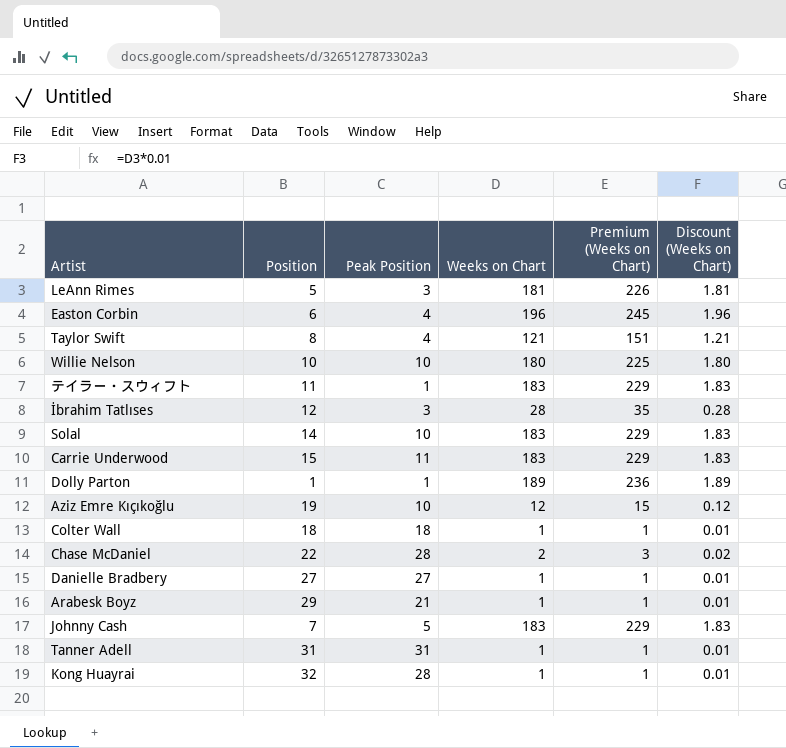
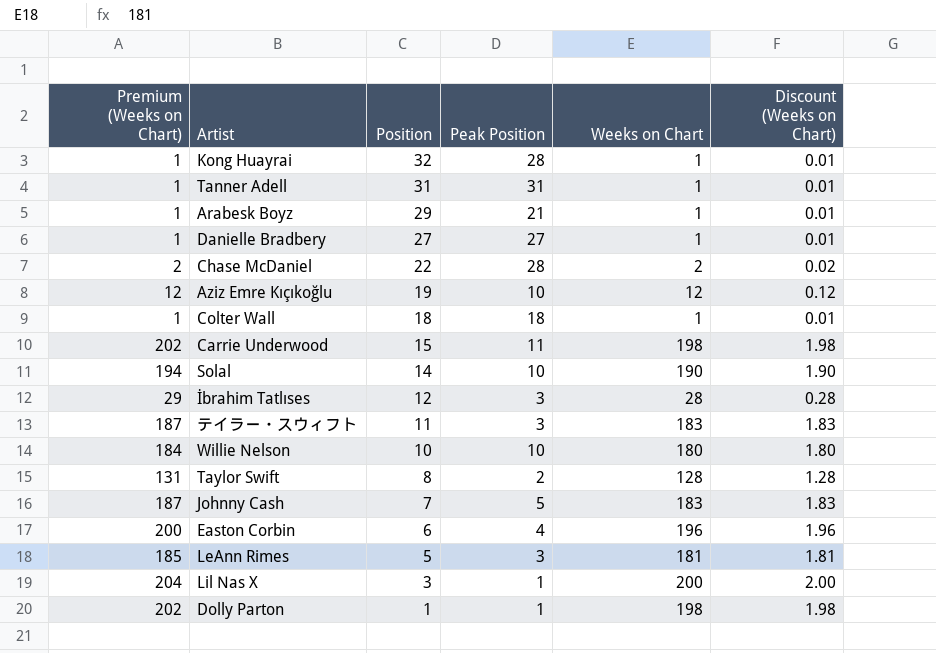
row order: none -> Position descending
column Premium (Weeks on Chart) | formula: [Weeks on Chart] * 1.25 -> [Weeks on Chart] * 1.02
column Premium (Weeks on Chart) | position: 5 -> 1
Carrie Underwood | Weeks on Chart: 183 -> 198
Carrie Underwood | Discount (Weeks on Chart): 1.83 -> 1.98
Solal | Weeks on Chart: 183 -> 190
Solal | Discount (Weeks on Chart): 1.83 -> 1.90
テイラー・スウィフト | Peak Position: 1 -> 3
Taylor Swift | Peak Position: 4 -> 2
Taylor Swift | Weeks on Chart: 121 -> 128
Taylor Swift | Discount (Weeks on Chart): 1.21 -> 1.28
row Lil Nas X: none -> 204 | 3 | 1 | 200 | 2.00
Dolly Parton | Weeks on Chart: 189 -> 198
Dolly Parton | Discount (Weeks on Chart): 1.89 -> 1.98

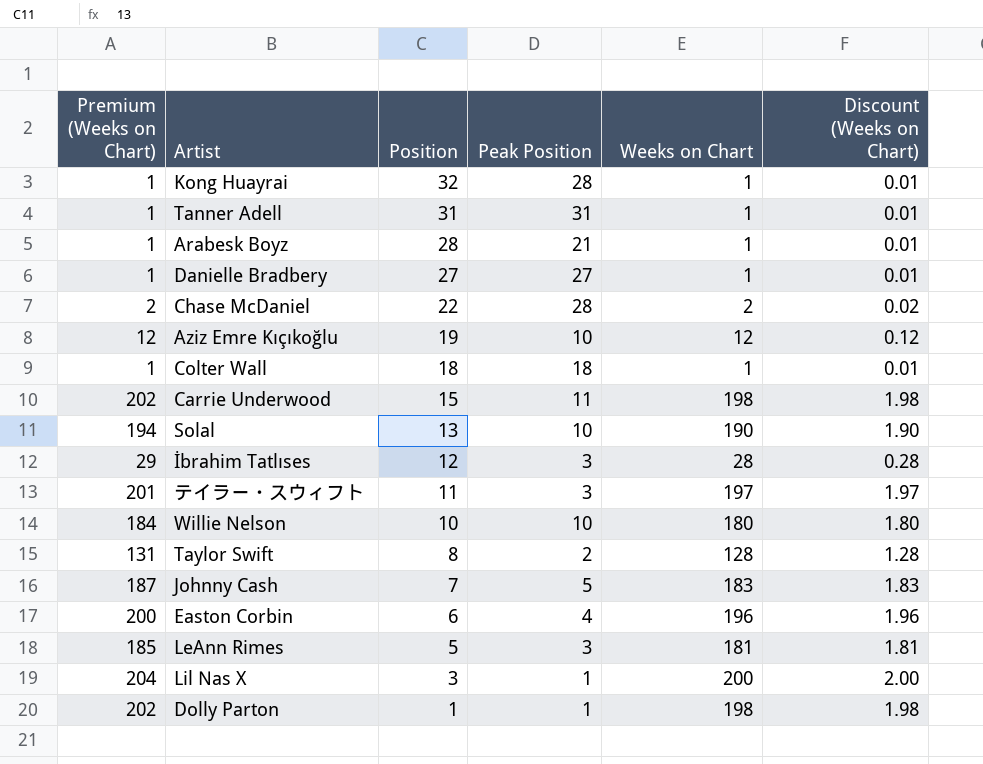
Arabesk Boyz | Position: 29 -> 28
Solal | Position: 14 -> 13
テイラー・スウィフト | Premium (Weeks on Chart): 187 -> 201
テイラー・スウィフト | Weeks on Chart: 183 -> 197
テイラー・スウィフト | Discount (Weeks on Chart): 1.83 -> 1.97

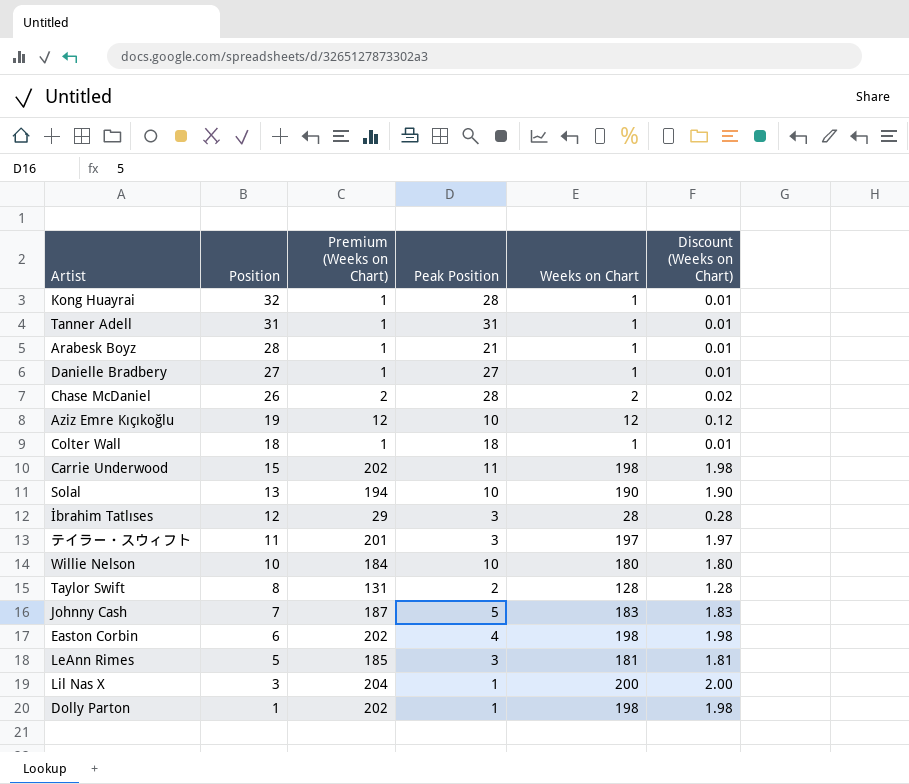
column Premium (Weeks on Chart) | position: 1 -> 3
Chase McDaniel | Position: 22 -> 26
Easton Corbin | Premium (Weeks on Chart): 200 -> 202
Easton Corbin | Weeks on Chart: 196 -> 198
Easton Corbin | Discount (Weeks on Chart): 1.96 -> 1.98

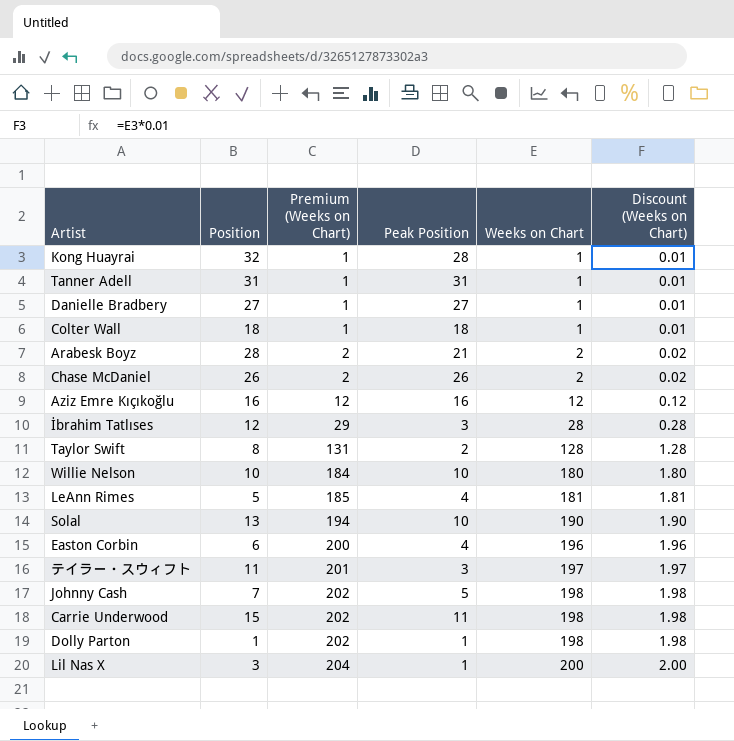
row order: Position descending -> Premium (Weeks on Chart) ascending
Arabesk Boyz | Premium (Weeks on Chart): 1 -> 2
Arabesk Boyz | Weeks on Chart: 1 -> 2
Arabesk Boyz | Discount (Weeks on Chart): 0.01 -> 0.02
Chase McDaniel | Peak Position: 28 -> 26
Aziz Emre Kıçıkoğlu | Position: 19 -> 16
Aziz Emre Kıçıkoğlu | Peak Position: 10 -> 16
LeAnn Rimes | Peak Position: 3 -> 4
Easton Corbin | Premium (Weeks on Chart): 202 -> 200
Easton Corbin | Weeks on Chart: 198 -> 196
Easton Corbin | Discount (Weeks on Chart): 1.98 -> 1.96
Johnny Cash | Premium (Weeks on Chart): 187 -> 202
Johnny Cash | Weeks on Chart: 183 -> 198
Johnny Cash | Discount (Weeks on Chart): 1.83 -> 1.98

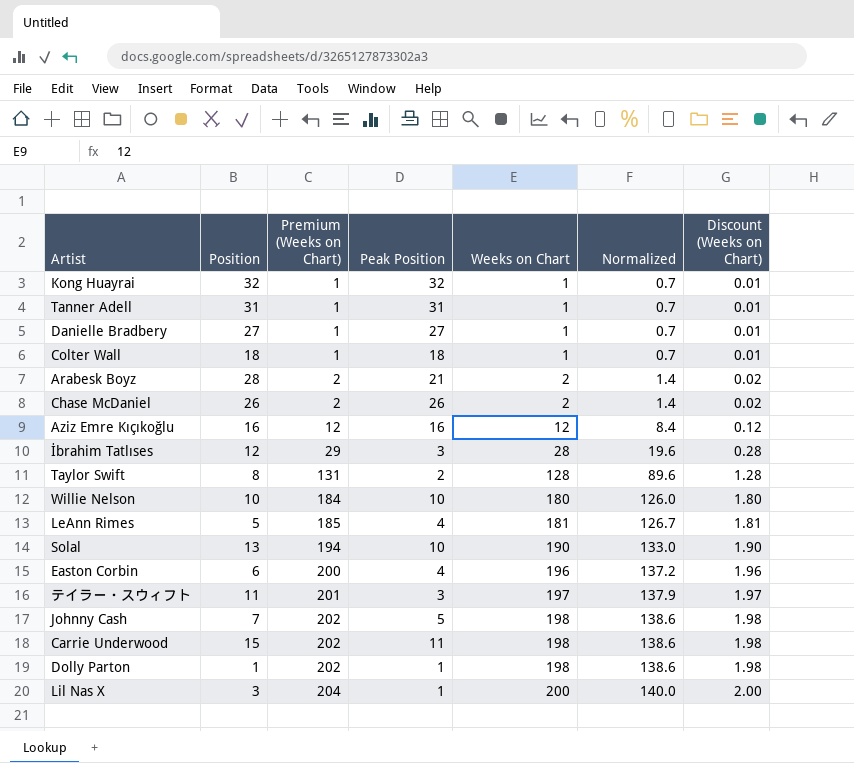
column Normalized | formula: none -> [Weeks on Chart] * 0.7
Kong Huayrai | Peak Position: 28 -> 32

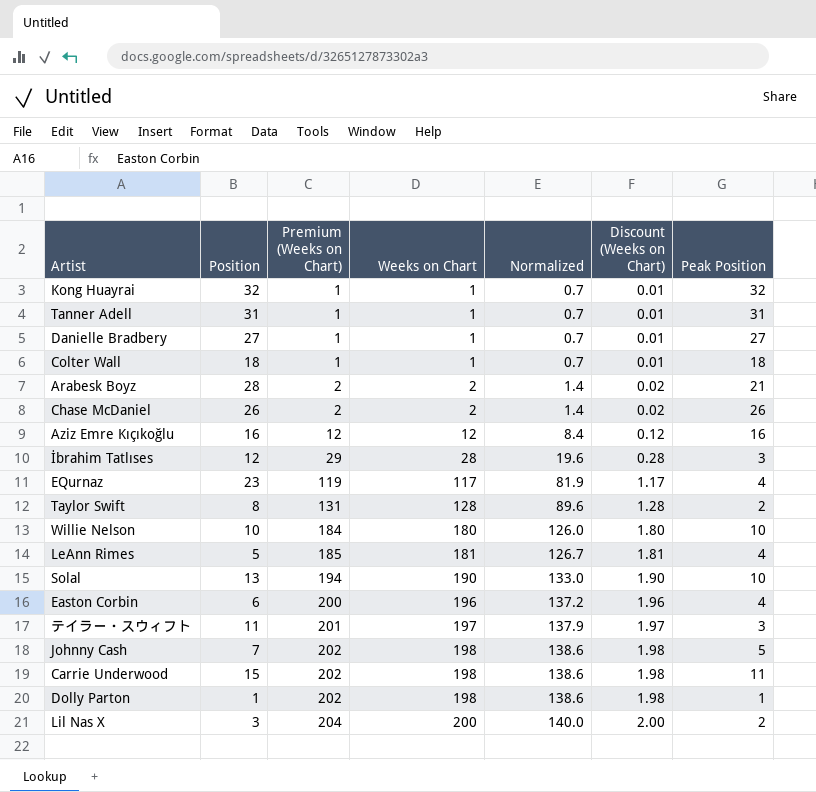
column Peak Position | position: 4 -> 7
row EQurnaz: none -> 23 | 119 | 117 | 81.9 | 1.17 | 4
Lil Nas X | Peak Position: 1 -> 2

